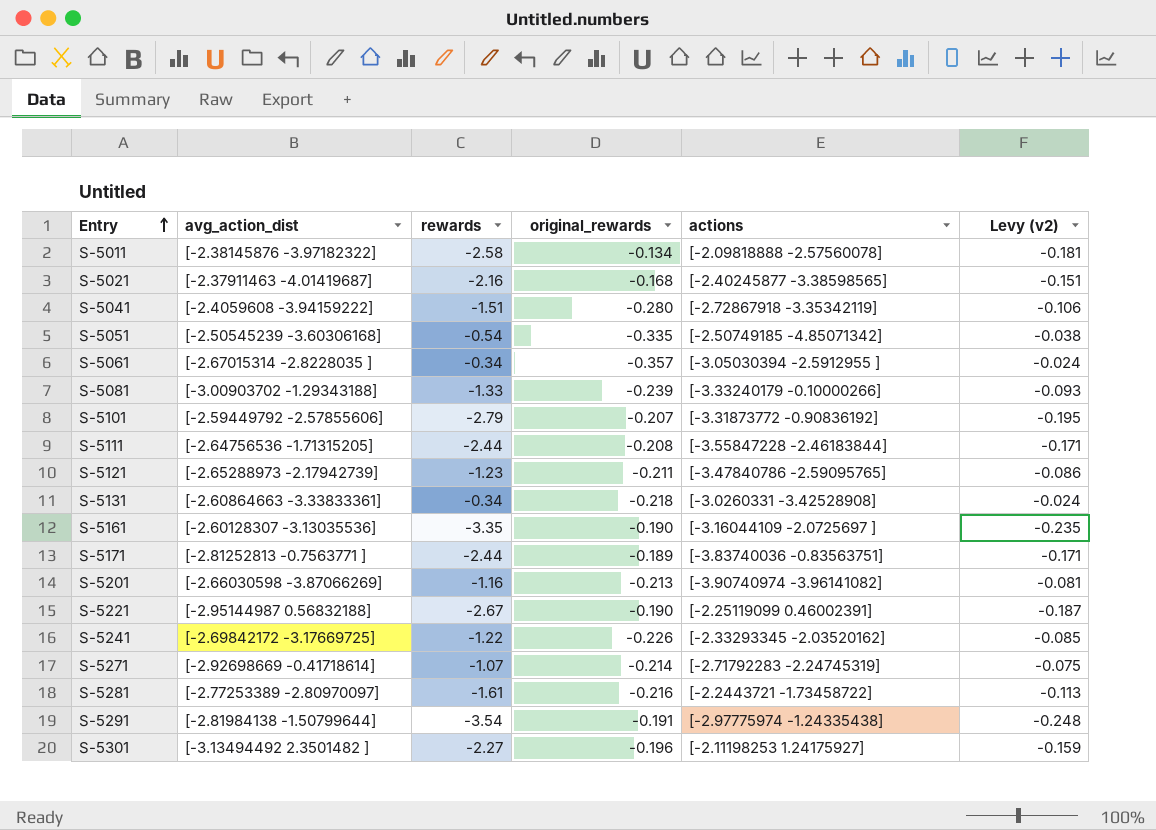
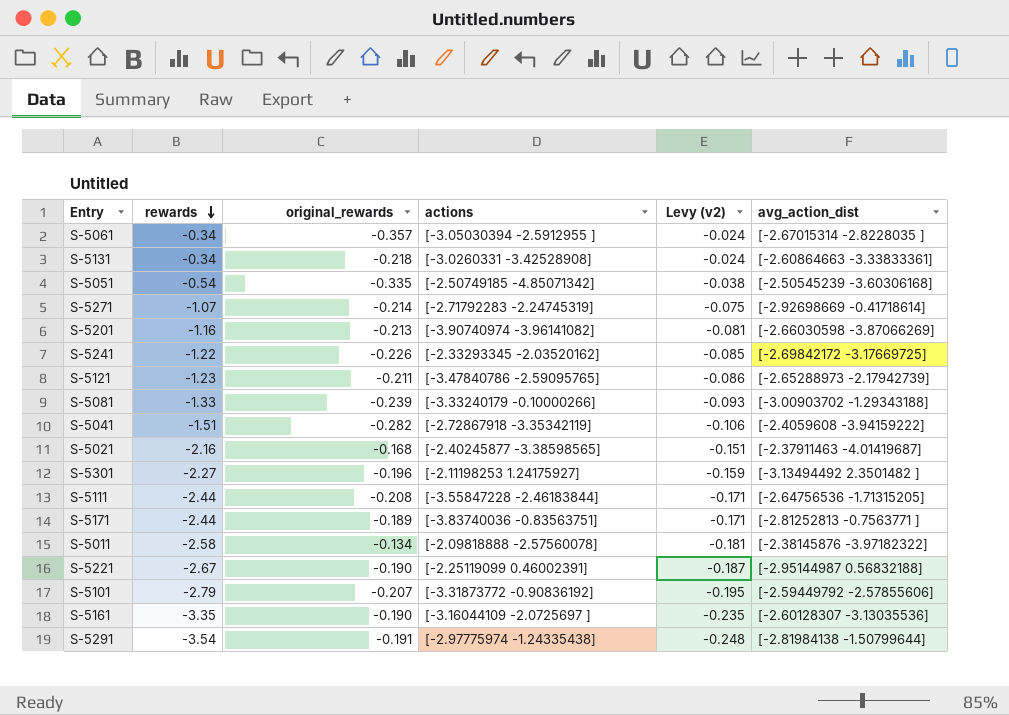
row order: Entry ascending -> rewards descending
column avg_action_dist | position: 2 -> 6
row S-5281: [-2.77253389 -2.80970097] | -1.61 | -0.216 | [-2.2443721 -1.73458722] | -0.113 -> none
S-5041 | original_rewards: -0.280 -> -0.282

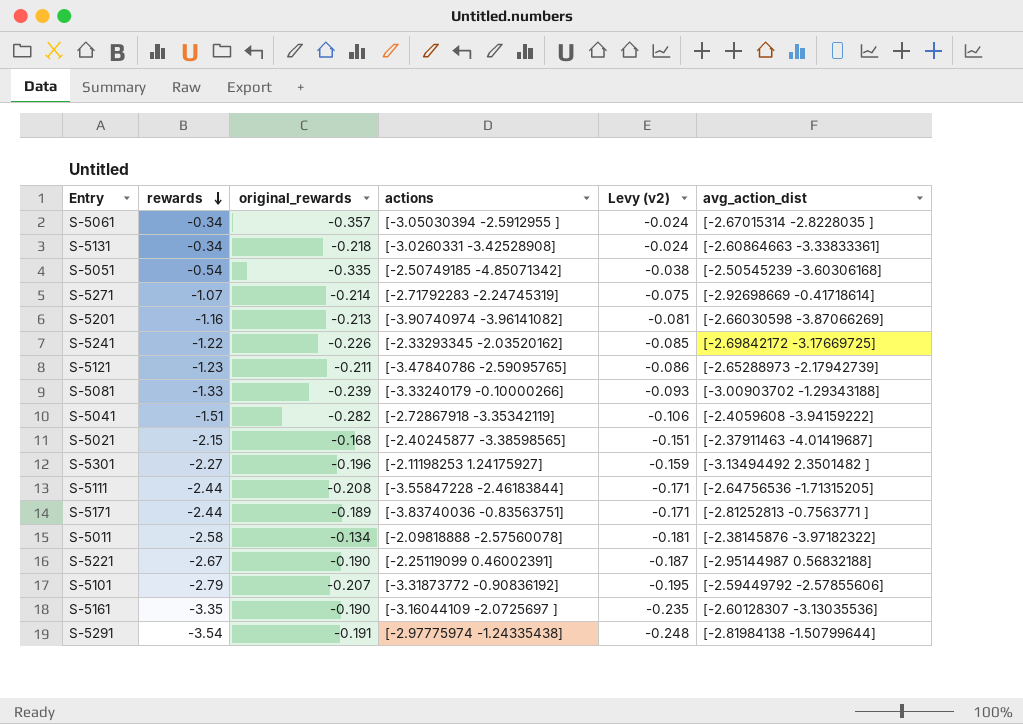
S-5021 | rewards: -2.16 -> -2.15

